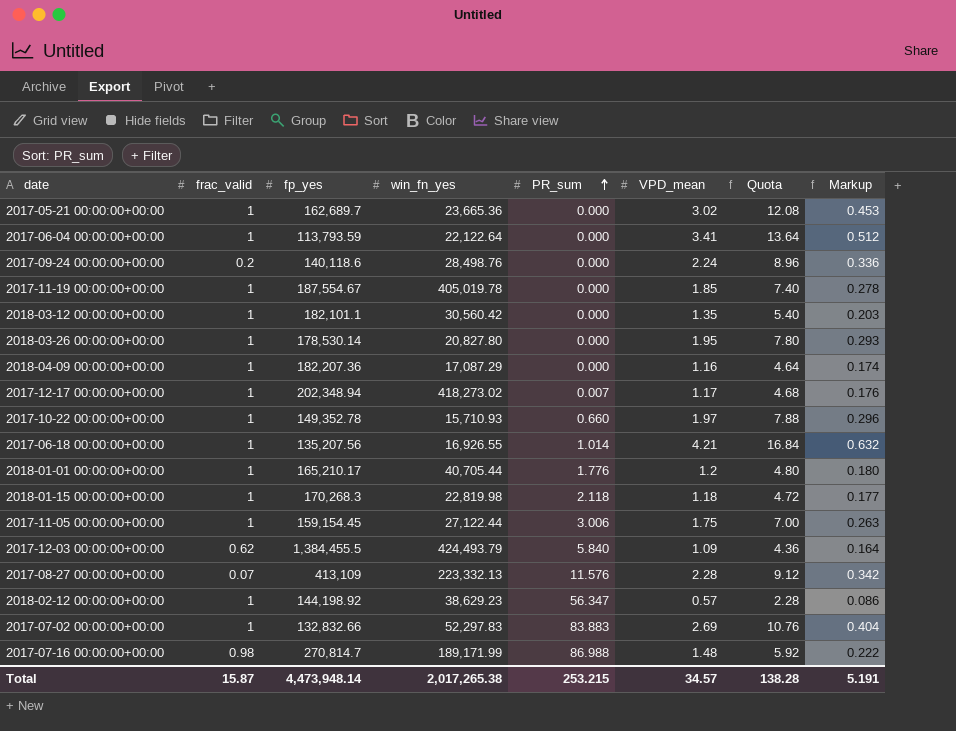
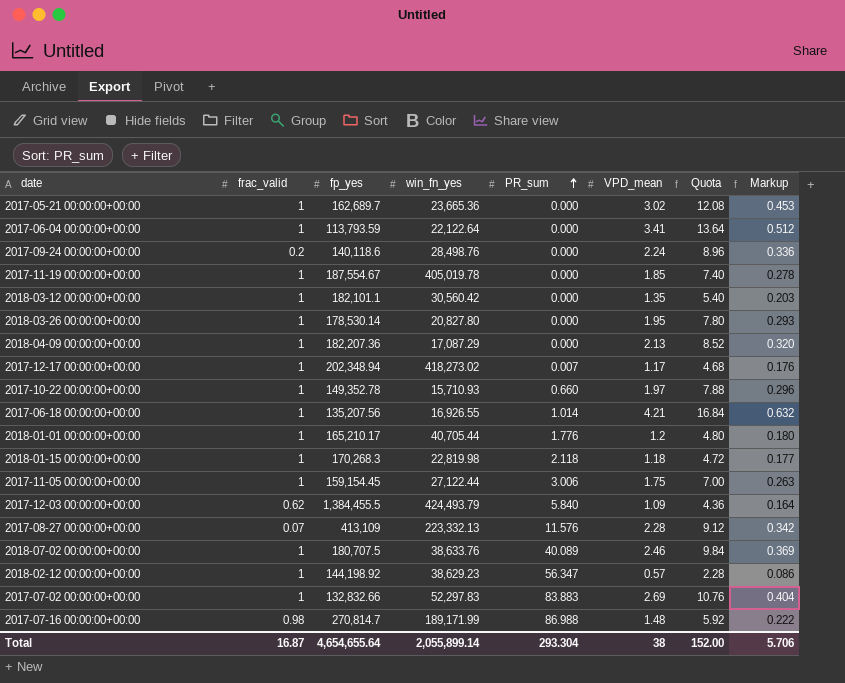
2018-04-09 00:00:00+00:00 | VPD_mean: 1.16 -> 2.13
2018-04-09 00:00:00+00:00 | Quota: 4.64 -> 8.52
2018-04-09 00:00:00+00:00 | Markup: 0.174 -> 0.320
row 2018-07-02 00:00:00+00:00: none -> 1 | 180,707.5 | 38,633.76 | 40.089 | 2.46 | 9.84 | 0.369
Total | frac_valid: 15.87 -> 16.87
Total | fp_yes: 4,473,948.14 -> 4,654,655.64
Total | win_fn_yes: 2,017,265.38 -> 2,055,899.14
Total | PR_sum: 253.215 -> 293.304
Total | VPD_mean: 34.57 -> 38
Total | Quota: 138.28 -> 152.00
Total | Markup: 5.191 -> 5.706

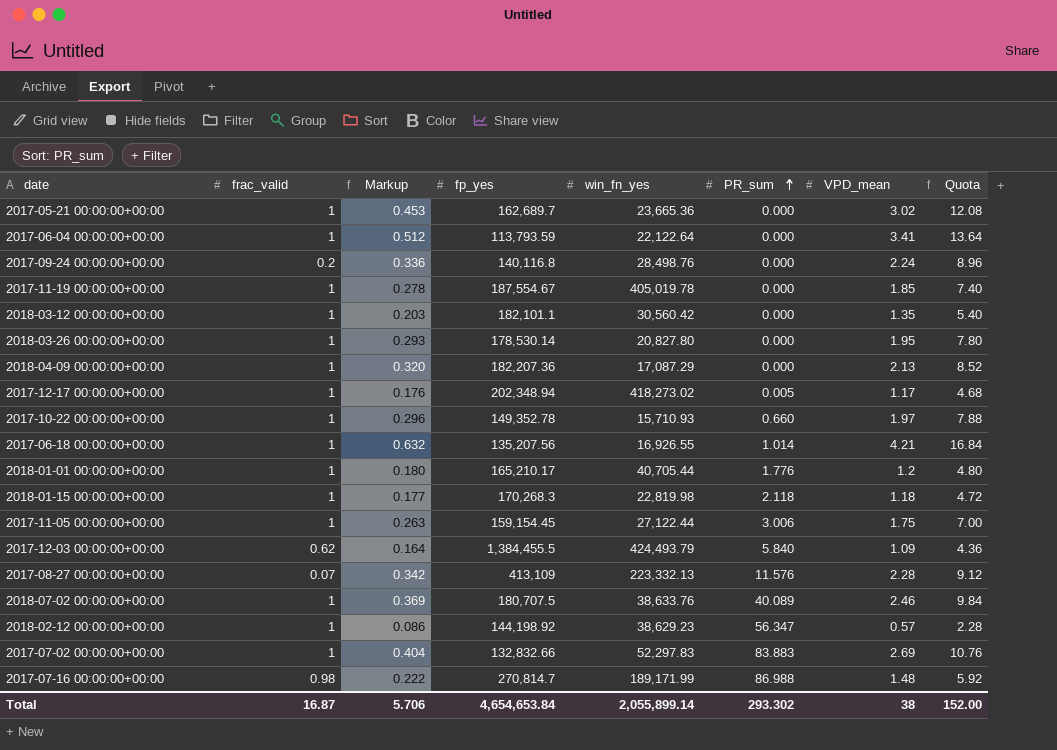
column Markup | position: 8 -> 3
2017-09-24 00:00:00+00:00 | fp_yes: 140,118.6 -> 140,116.8
2017-12-17 00:00:00+00:00 | PR_sum: 0.007 -> 0.005
Total | fp_yes: 4,654,655.64 -> 4,654,653.84
Total | PR_sum: 293.304 -> 293.302

